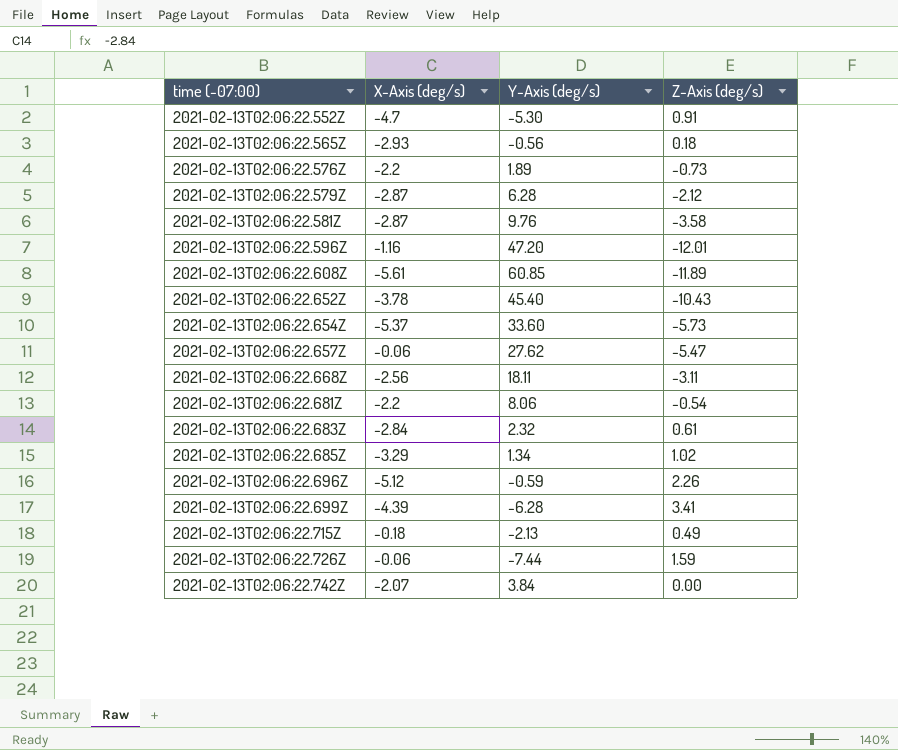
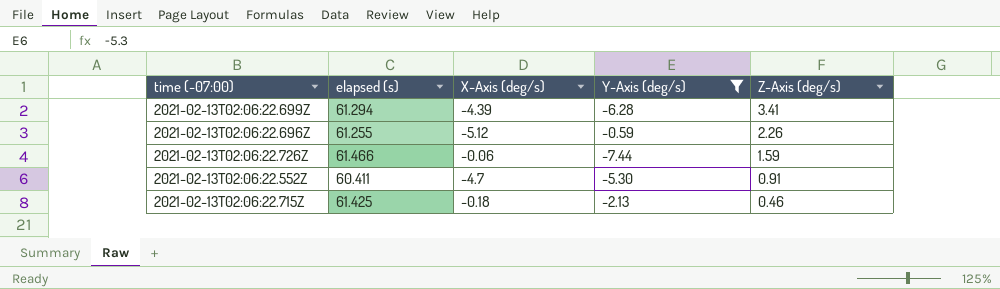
filter: none -> Y-Axis (deg/s) <= -0.59
row order: time (-07:00) ascending -> Z-Axis (deg/s) descending
column elapsed (s) | position: none -> 2
2021-02-13T02:06:22.715Z | Z-Axis (deg/s): 0.49 -> 0.46

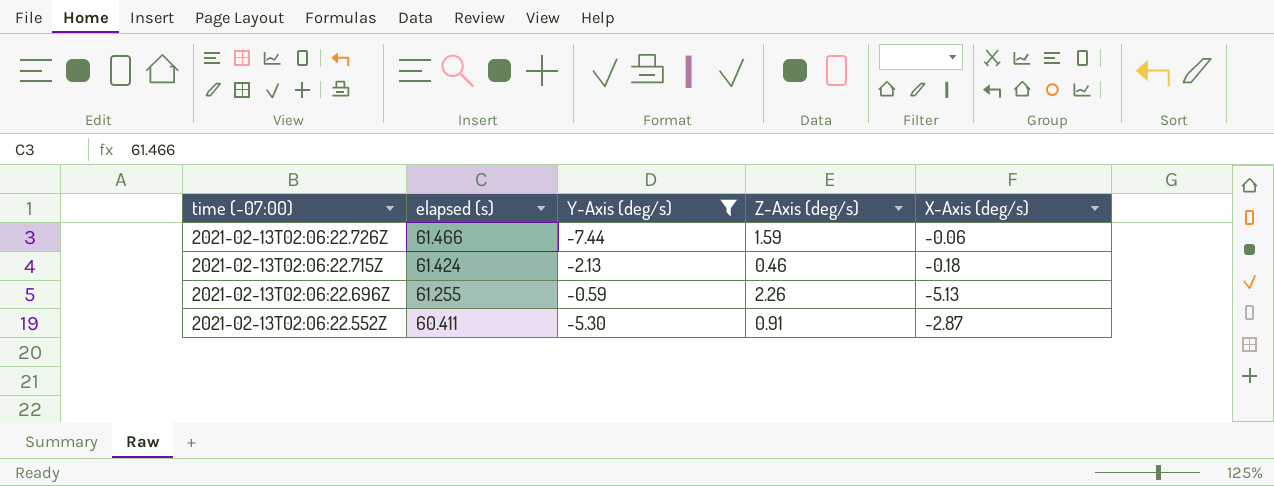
row order: Z-Axis (deg/s) descending -> time (-07:00) descending
column X-Axis (deg/s) | position: 3 -> 5
row 2021-02-13T02:06:22.699Z: 61.294 | -4.39 | -6.28 | 3.41 -> none
2021-02-13T02:06:22.715Z | elapsed (s): 61.425 -> 61.424
2021-02-13T02:06:22.696Z | X-Axis (deg/s): -5.12 -> -5.13
2021-02-13T02:06:22.552Z | X-Axis (deg/s): -4.7 -> -2.87

